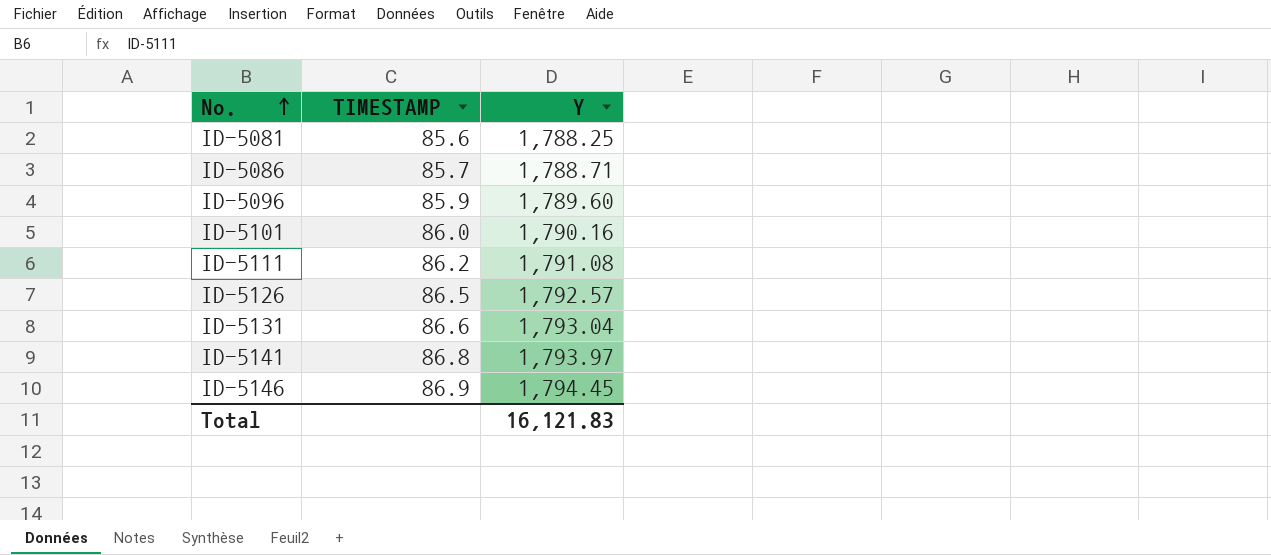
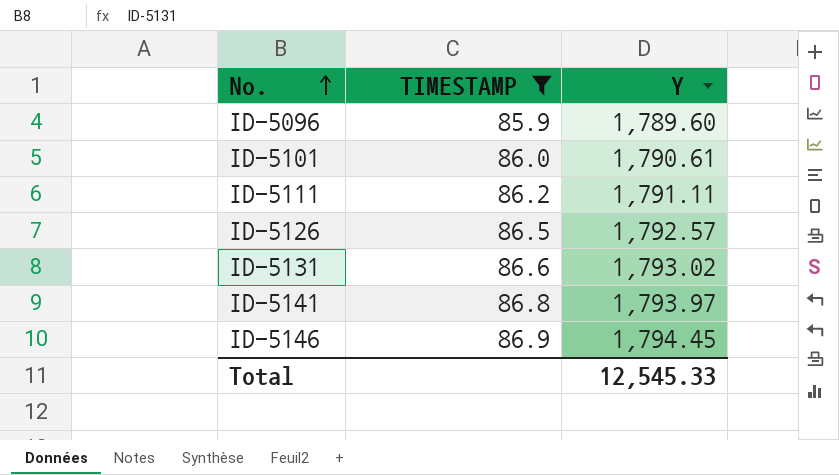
filter: none -> TIMESTAMP >= 85.9
ID-5101 | Y: 1,790.16 -> 1,790.61
ID-5111 | Y: 1,791.08 -> 1,791.11
ID-5131 | Y: 1,793.04 -> 1,793.02
Total | Y: 16,121.83 -> 12,545.33

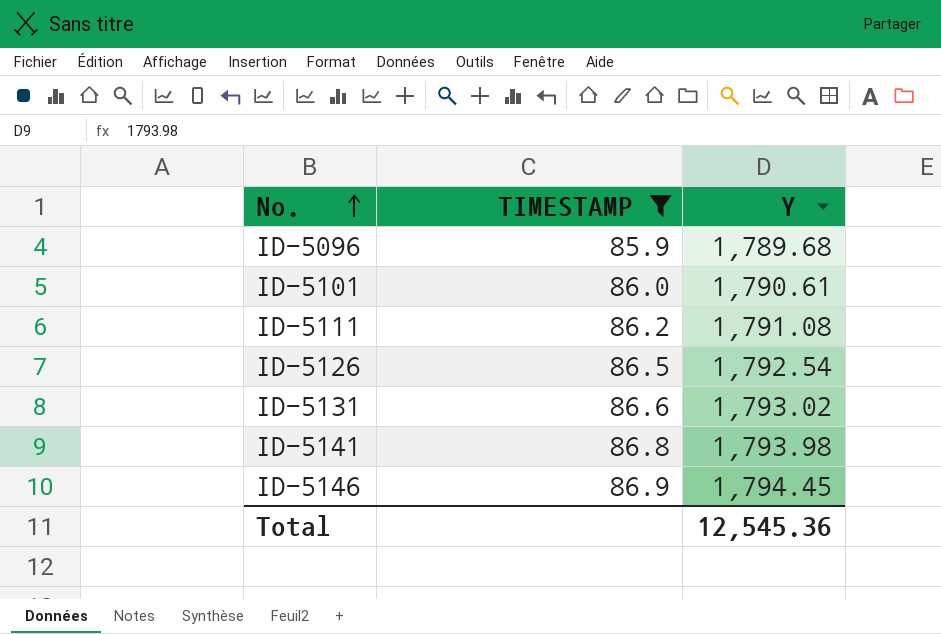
ID-5096 | Y: 1,789.60 -> 1,789.68
ID-5111 | Y: 1,791.11 -> 1,791.08
ID-5126 | Y: 1,792.57 -> 1,792.54
ID-5141 | Y: 1,793.97 -> 1,793.98
Total | Y: 12,545.33 -> 12,545.36

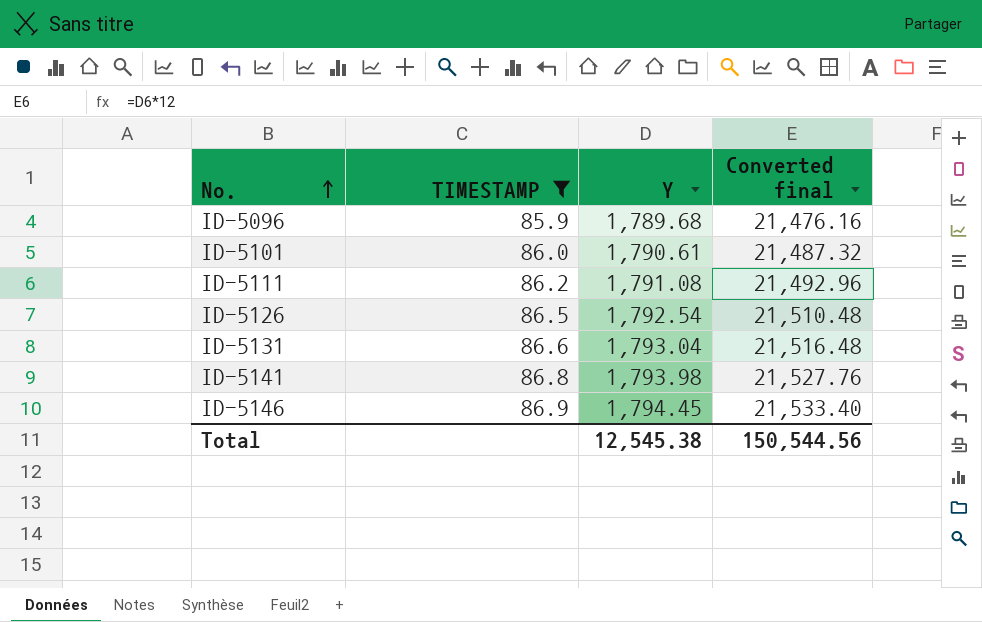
column Converted final | formula: none -> [Y] * 12
ID-5131 | Y: 1,793.02 -> 1,793.04
Total | Y: 12,545.36 -> 12,545.38

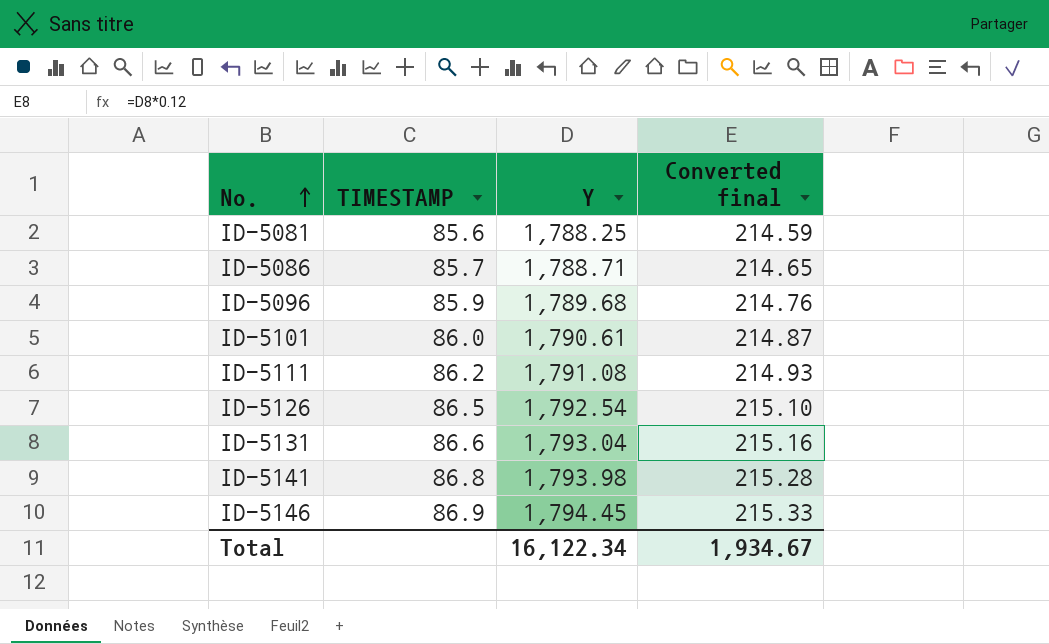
filter: TIMESTAMP >= 85.9 -> none
column Converted final | formula: [Y] * 12 -> [Y] * 0.12
Total | Y: 12,545.38 -> 16,122.34
Total | Converted final: 150,544.56 -> 1,934.67

